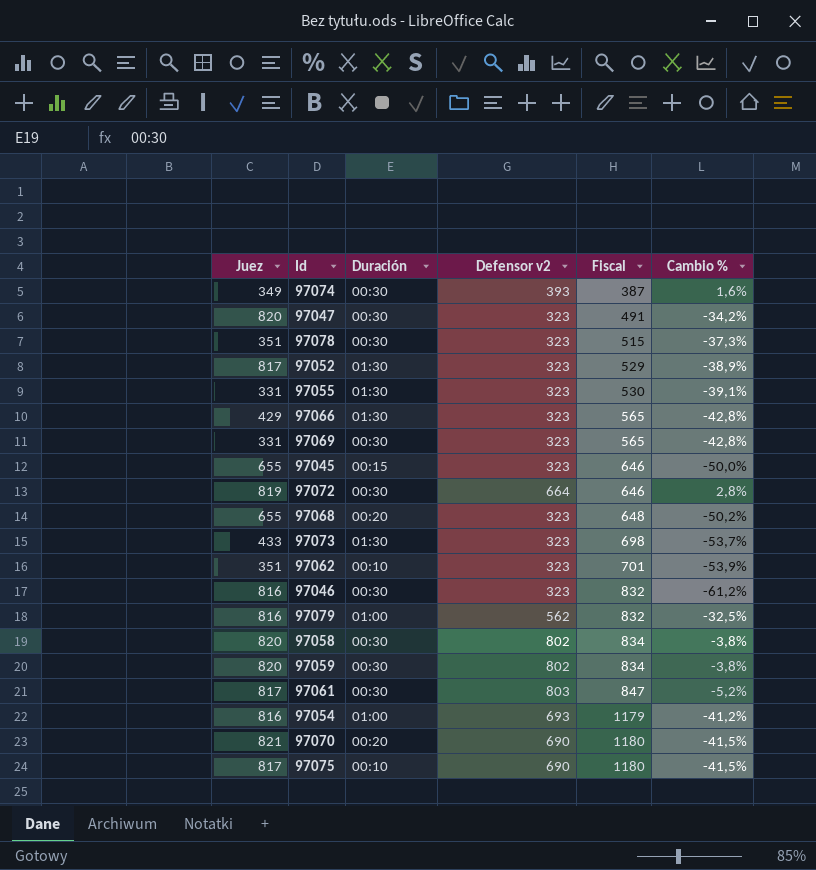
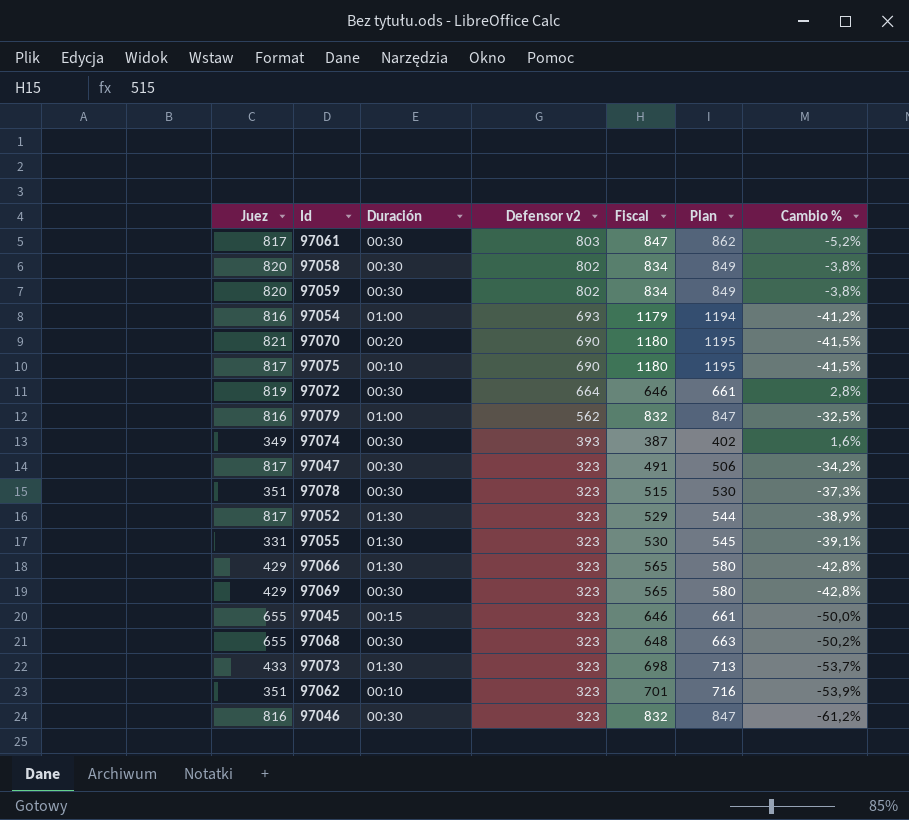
row order: Fiscal ascending -> Defensor v2 descending
column Plan | formula: none -> [Fiscal] + 15
97047 | Juez: 820 -> 817
97069 | Juez: 331 -> 429
97068 | Duración: 00:20 -> 00:30

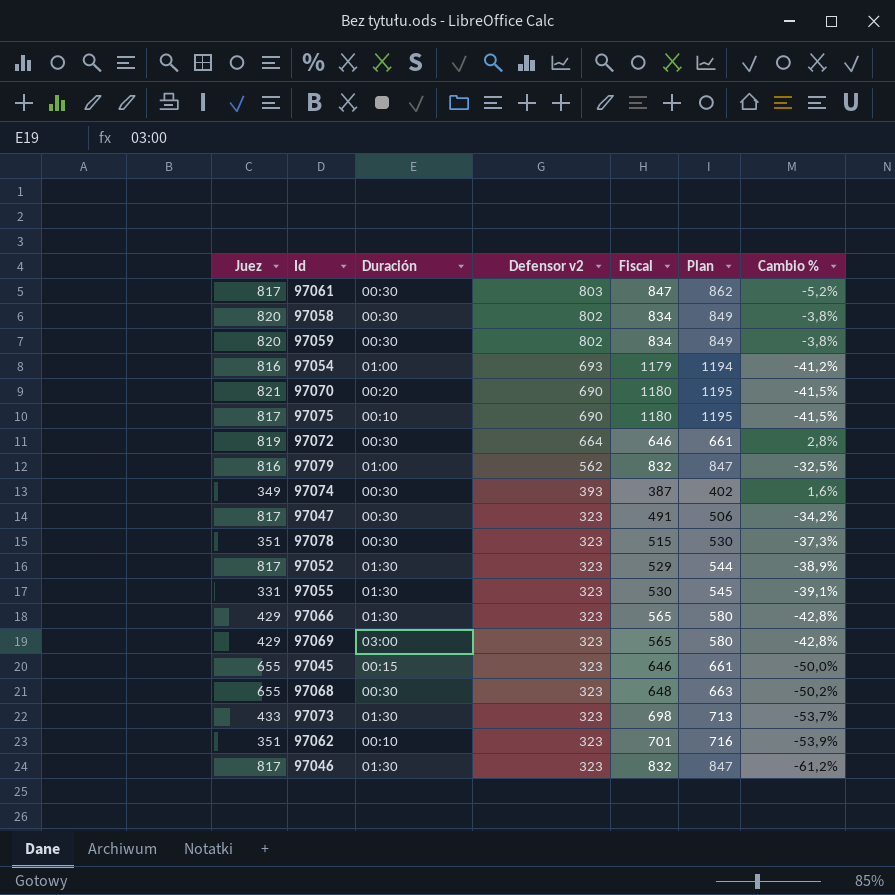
97069 | Duración: 00:30 -> 03:00
97046 | Juez: 816 -> 817
97046 | Duración: 00:30 -> 01:30

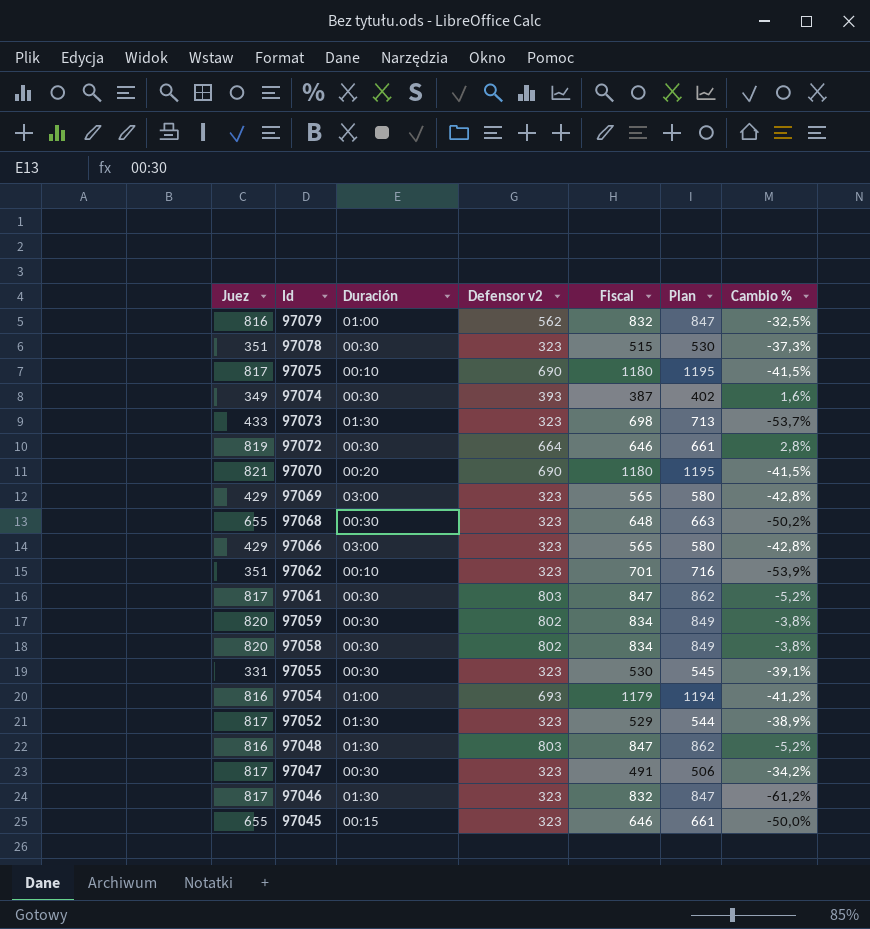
row order: Defensor v2 descending -> Id descending
97066 | Duración: 01:30 -> 03:00
97055 | Duración: 01:30 -> 00:30
row 97048: none -> 816 | 01:30 | 803 | 847 | 862 | -5,2%

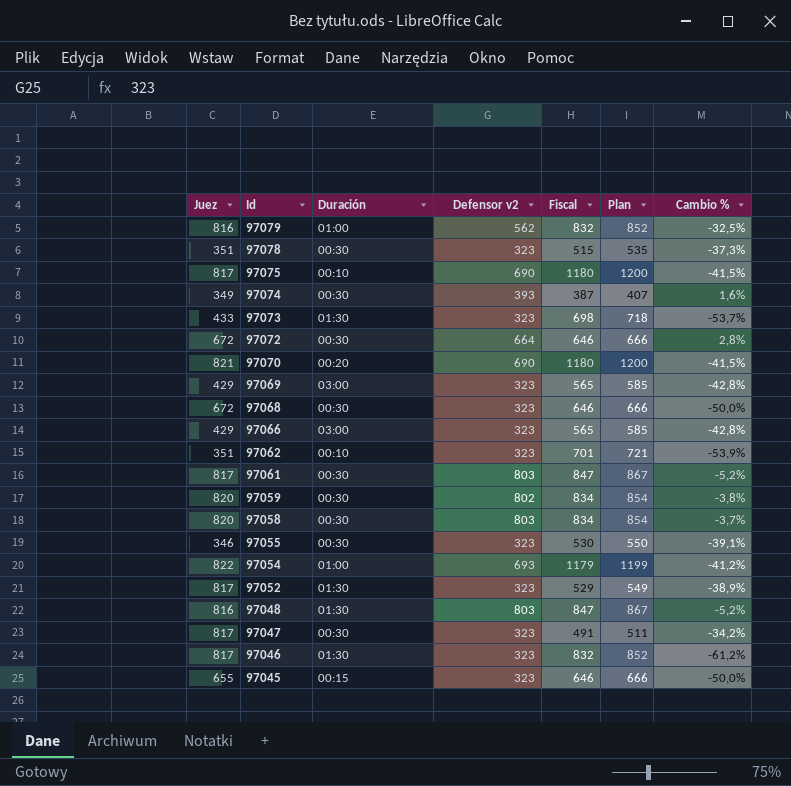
column Plan | formula: [Fiscal] + 15 -> [Fiscal] + 20
97072 | Juez: 819 -> 672
97068 | Juez: 655 -> 672
97068 | Fiscal: 648 -> 646
97068 | Cambio %: -50,2% -> -50,0%
97058 | Defensor v2: 802 -> 803
97058 | Cambio %: -3,8% -> -3,7%
97055 | Juez: 331 -> 346
97054 | Juez: 816 -> 822

